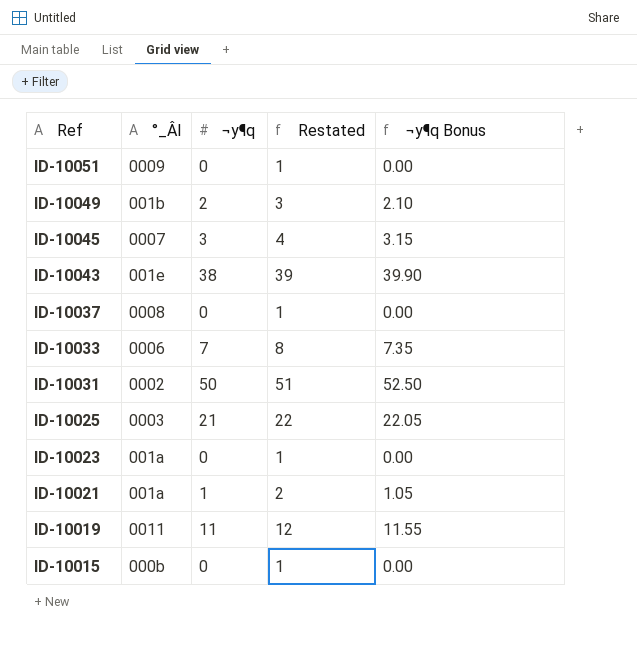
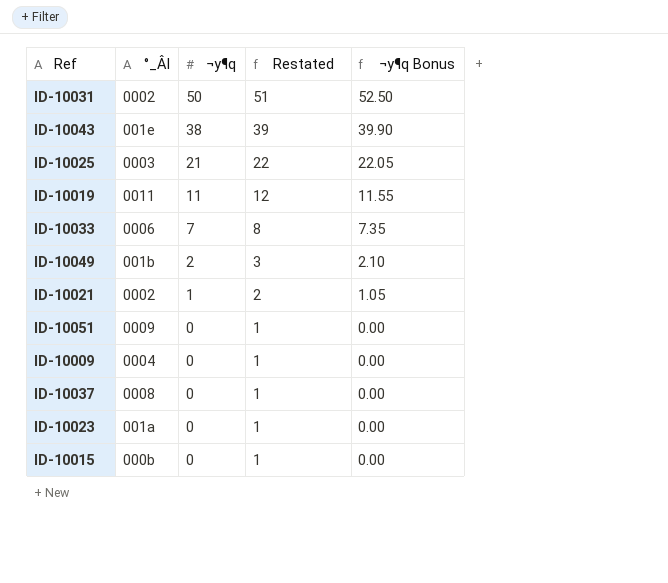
row order: Ref descending -> ¬y¶q descending
row ID-10045: 0007 | 3 | 4 | 3.15 -> none
ID-10021 | °_ÂI: 001a -> 0002
row ID-10009: none -> 0004 | 0 | 1 | 0.00

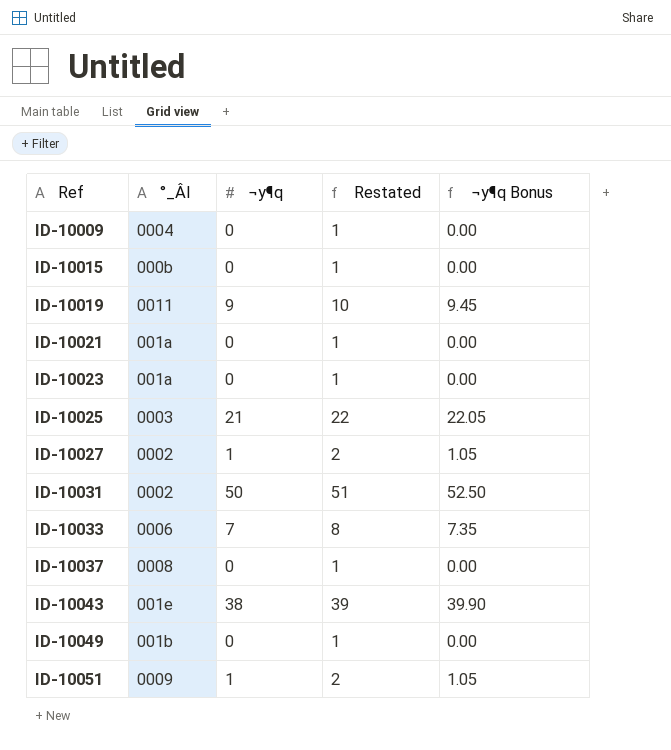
row order: ¬y¶q descending -> Ref ascending
ID-10019 | ¬y¶q: 11 -> 9
ID-10019 | Restated: 12 -> 10
ID-10019 | ¬y¶q Bonus: 11.55 -> 9.45
ID-10021 | °_ÂI: 0002 -> 001a
ID-10021 | ¬y¶q: 1 -> 0
ID-10021 | Restated: 2 -> 1
ID-10021 | ¬y¶q Bonus: 1.05 -> 0.00
row ID-10027: none -> 0002 | 1 | 2 | 1.05
ID-10049 | ¬y¶q: 2 -> 0
ID-10049 | Restated: 3 -> 1
ID-10049 | ¬y¶q Bonus: 2.10 -> 0.00
ID-10051 | ¬y¶q: 0 -> 1
ID-10051 | Restated: 1 -> 2
ID-10051 | ¬y¶q Bonus: 0.00 -> 1.05

